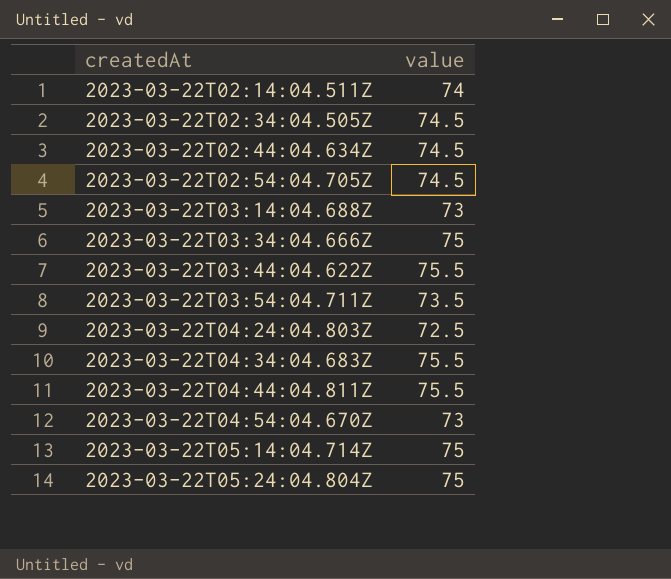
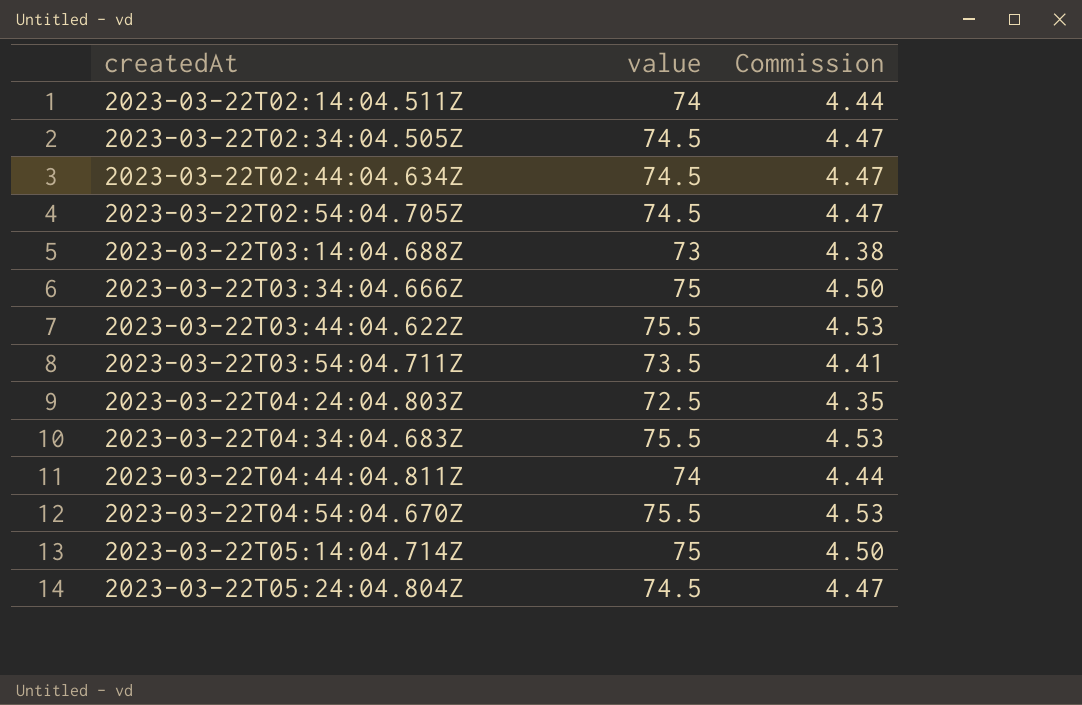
column Commission | formula: none -> [value] * 0.06
2023-03-22T04:44:04.811Z | value: 75.5 -> 74
2023-03-22T04:54:04.670Z | value: 73 -> 75.5
2023-03-22T05:24:04.804Z | value: 75 -> 74.5

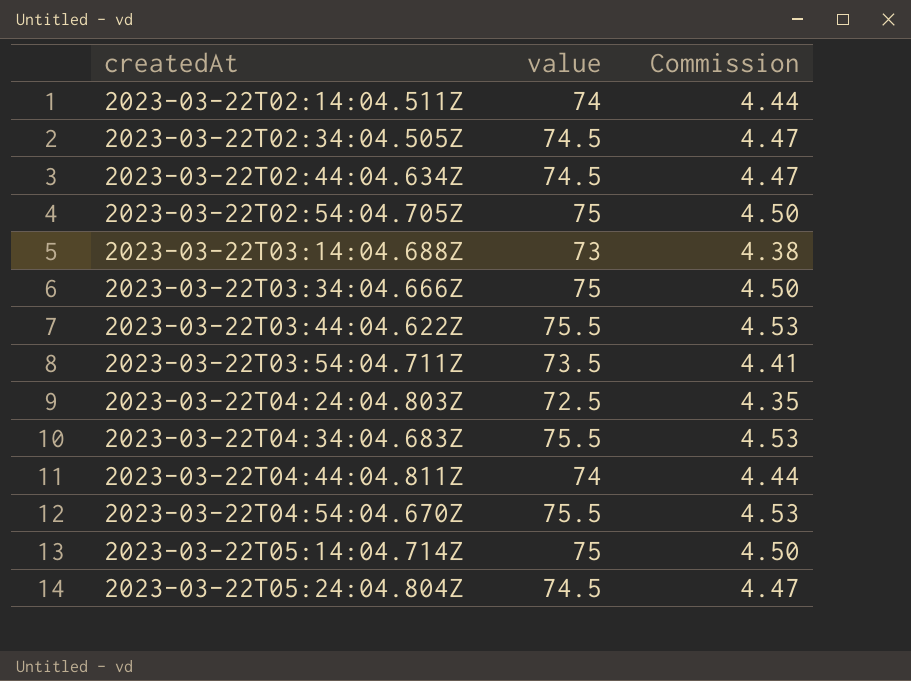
2023-03-22T02:54:04.705Z | value: 74.5 -> 75
2023-03-22T02:54:04.705Z | Commission: 4.47 -> 4.50

